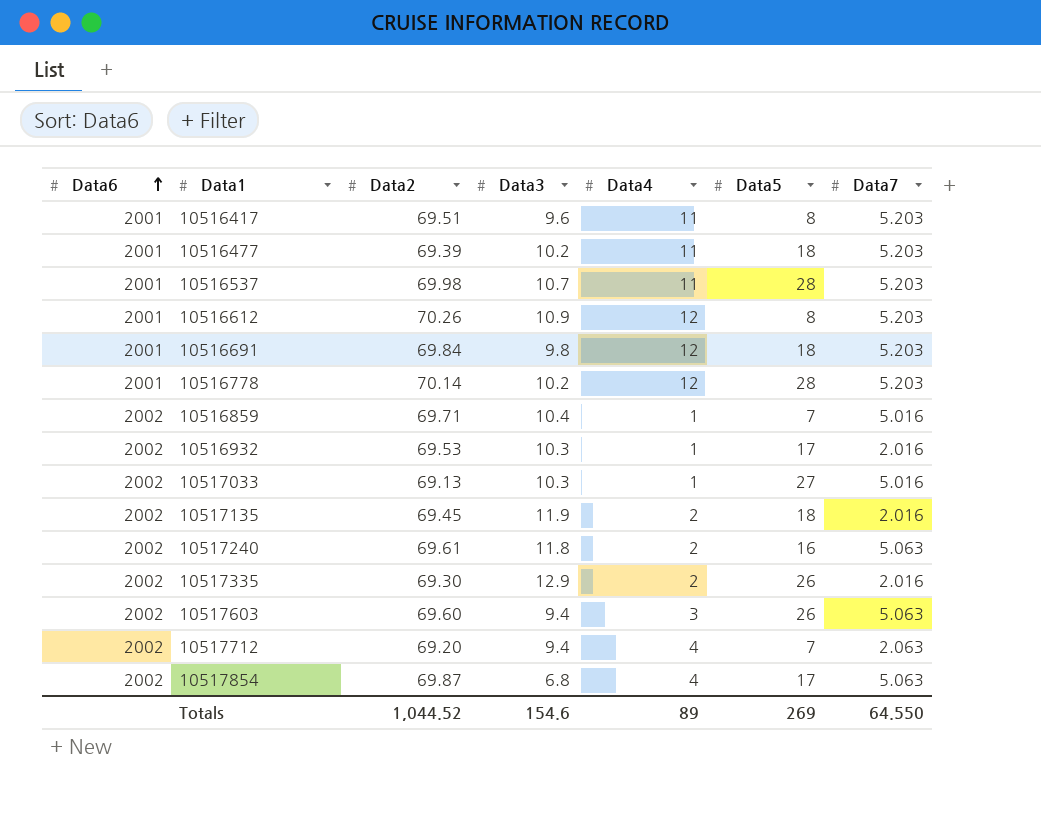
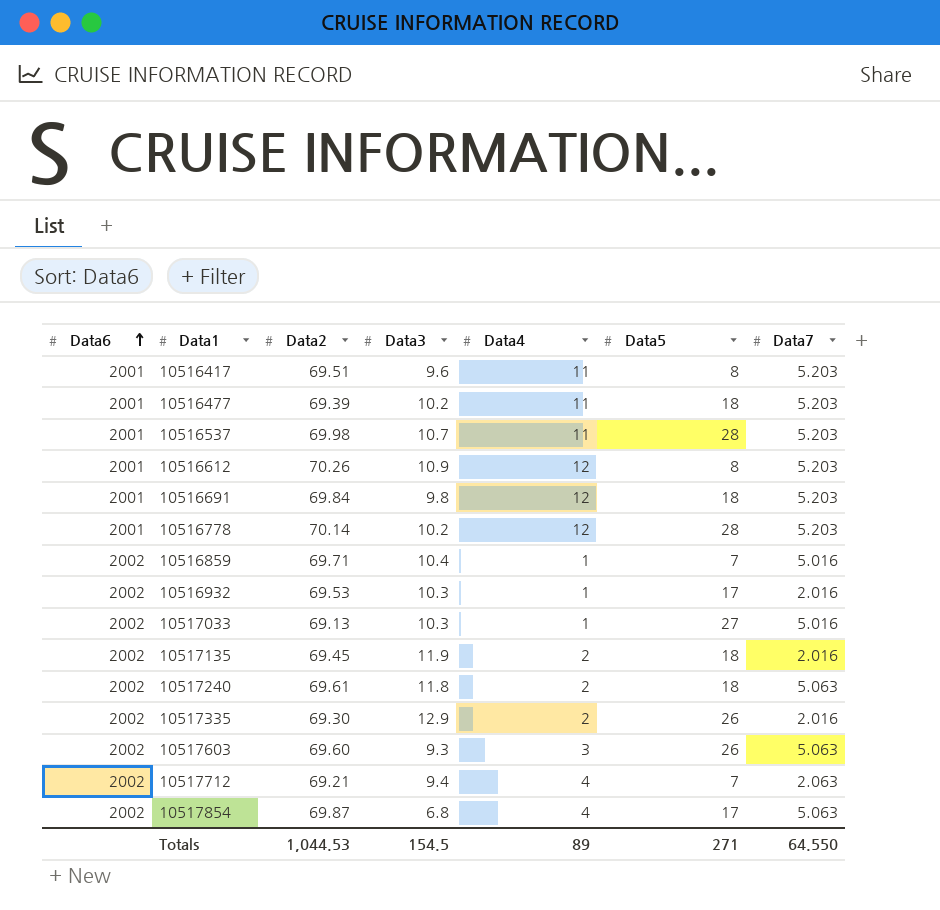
10517240 | Data5: 16 -> 18
10517603 | Data3: 9.4 -> 9.3
10517712 | Data2: 69.20 -> 69.21
Totals | Data2: 1,044.52 -> 1,044.53
Totals | Data3: 154.6 -> 154.5
Totals | Data5: 269 -> 271

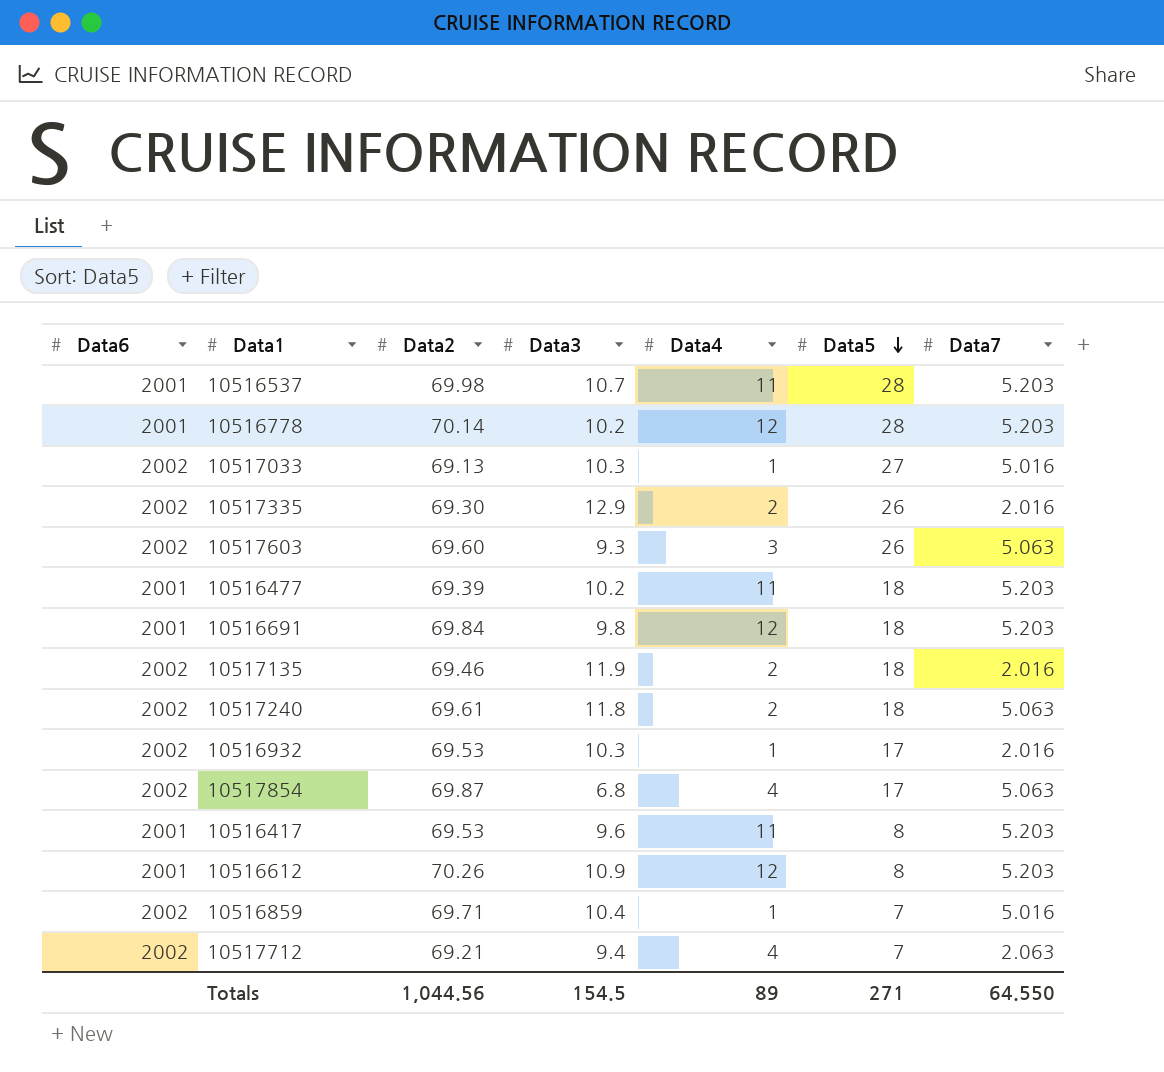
row order: Data6 ascending -> Data5 descending
10517135 | Data2: 69.45 -> 69.46
10516417 | Data2: 69.51 -> 69.53
Totals | Data2: 1,044.53 -> 1,044.56

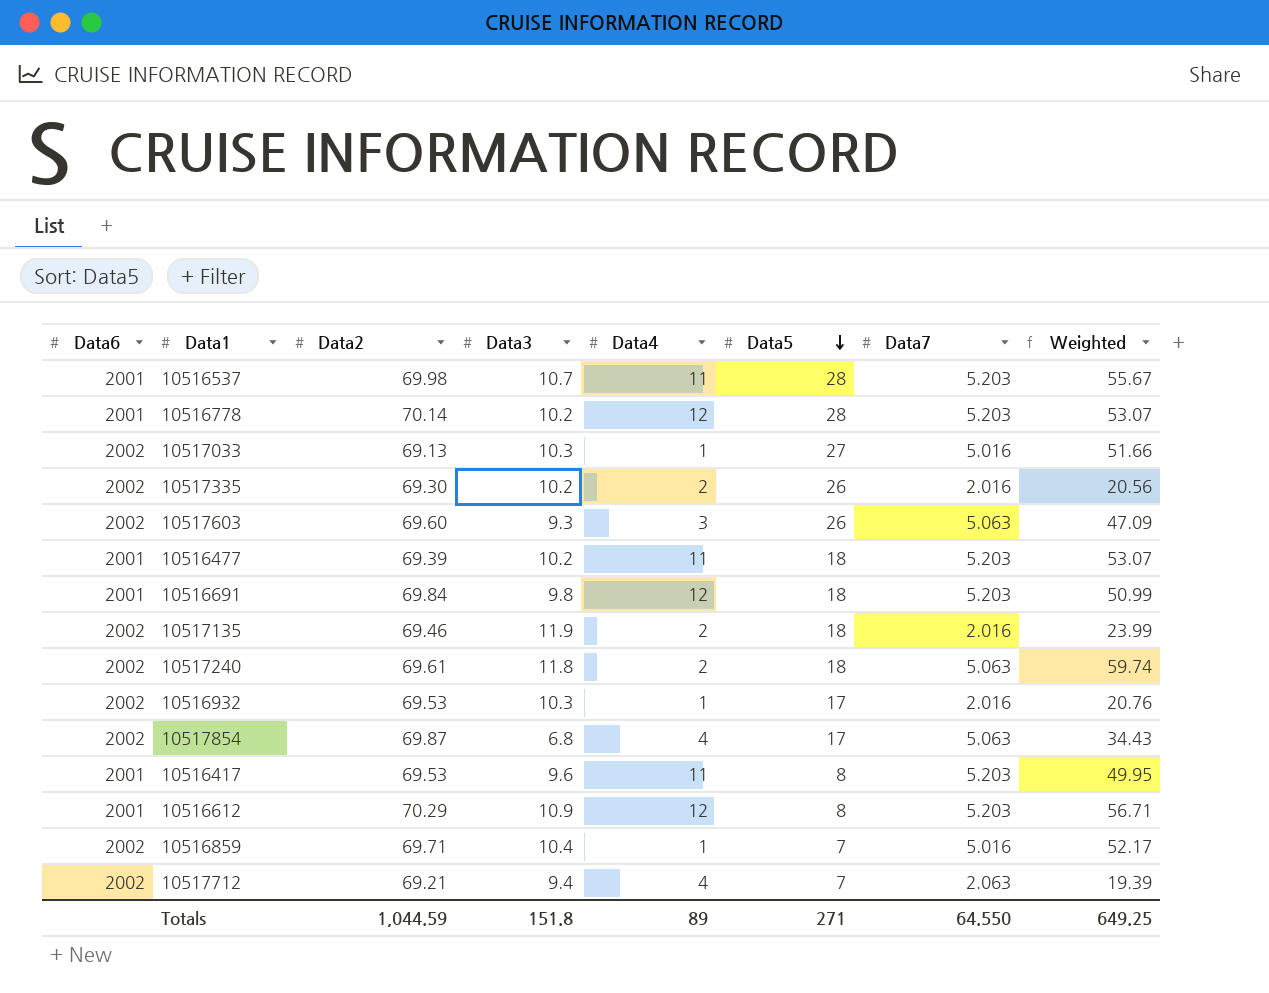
column Weighted | formula: none -> [Data3] * [Data7]
10517335 | Data3: 12.9 -> 10.2
10516612 | Data2: 70.26 -> 70.29
Totals | Data2: 1,044.56 -> 1,044.59
Totals | Data3: 154.5 -> 151.8

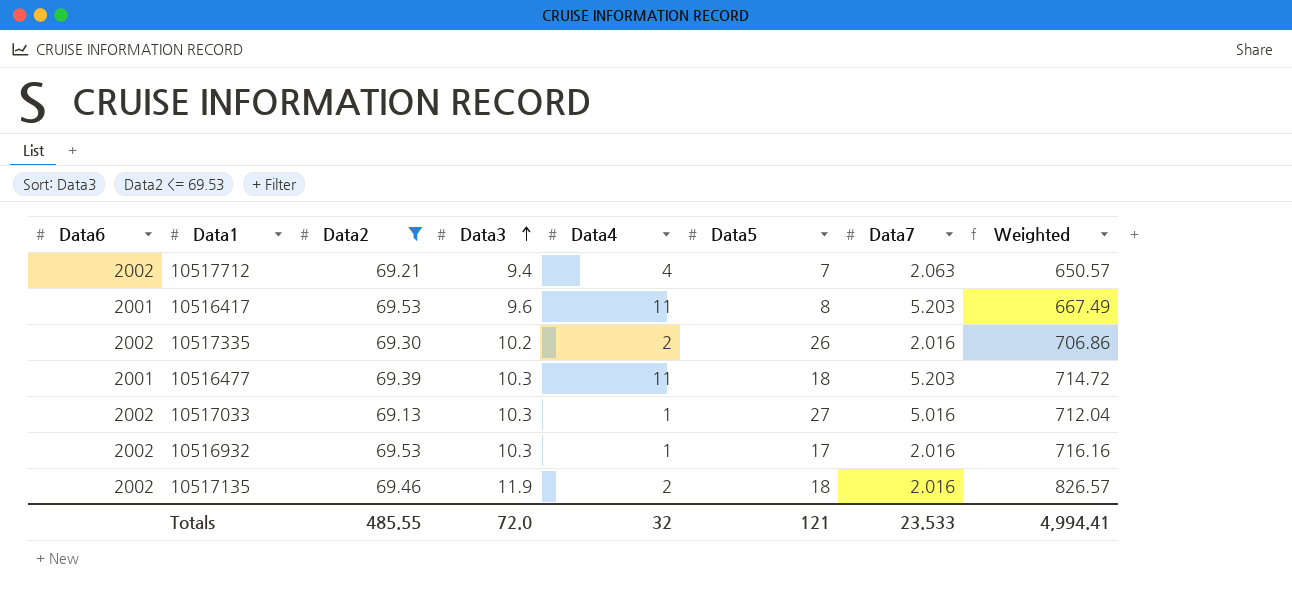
filter: none -> Data2 <= 69.53
row order: Data5 descending -> Data3 ascending
column Weighted | formula: [Data3] * [Data7] -> [Data2] * [Data3]
10516477 | Data3: 10.2 -> 10.3
Totals | Data2: 1,044.59 -> 485.55
Totals | Data3: 151.8 -> 72.0
Totals | Data4: 89 -> 32
Totals | Data5: 271 -> 121
Totals | Data7: 64.550 -> 23.533
Totals | Weighted: 649.25 -> 4,994.41

